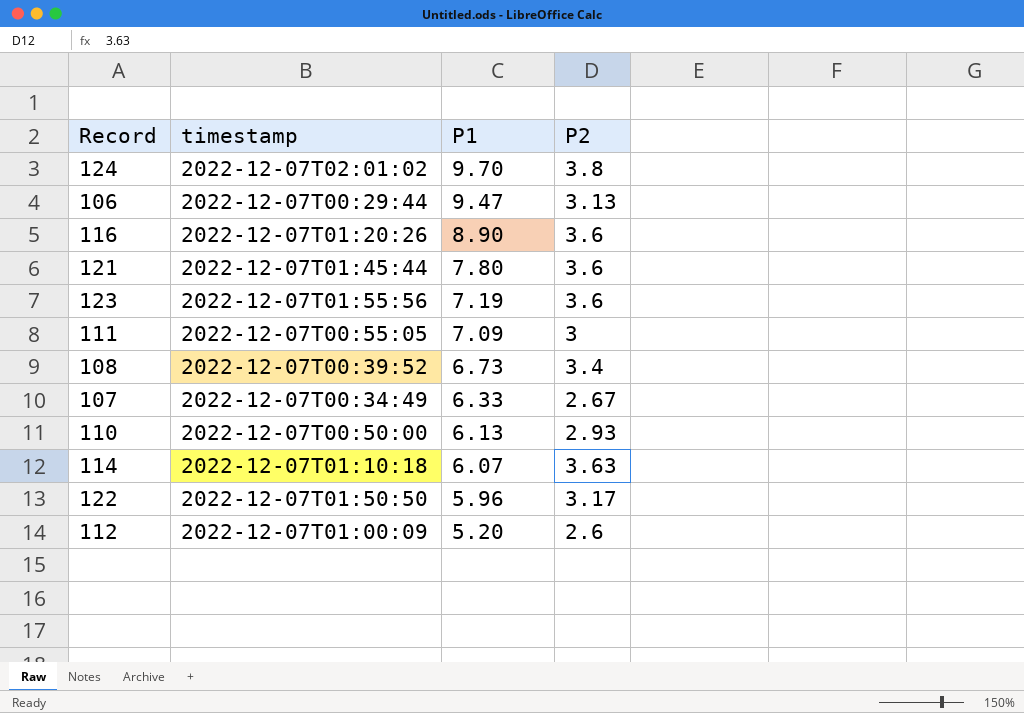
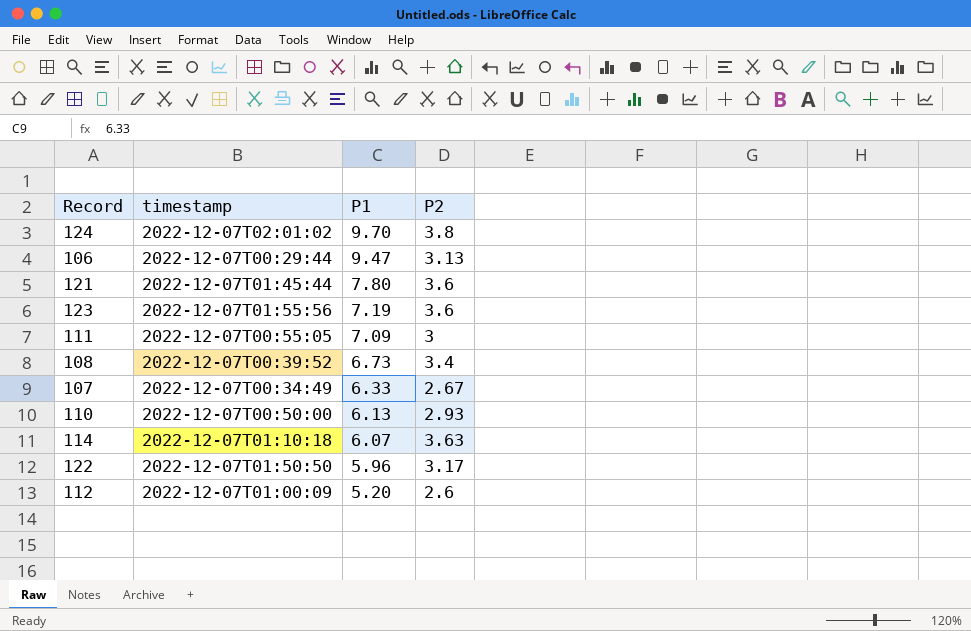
row 116: 2022-12-07T01:20:26 | 8.90 | 3.6 -> none

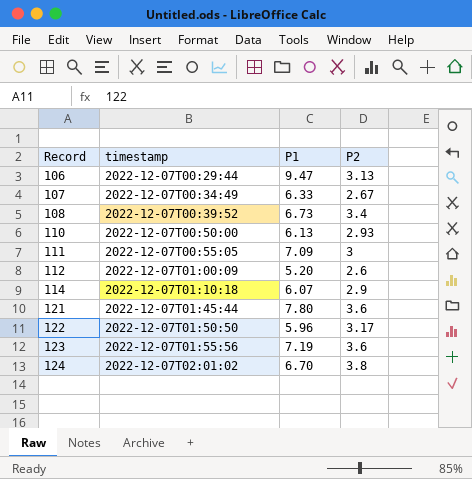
row order: P1 descending -> Record ascending
114 | P2: 3.63 -> 2.9
124 | P1: 9.70 -> 6.70

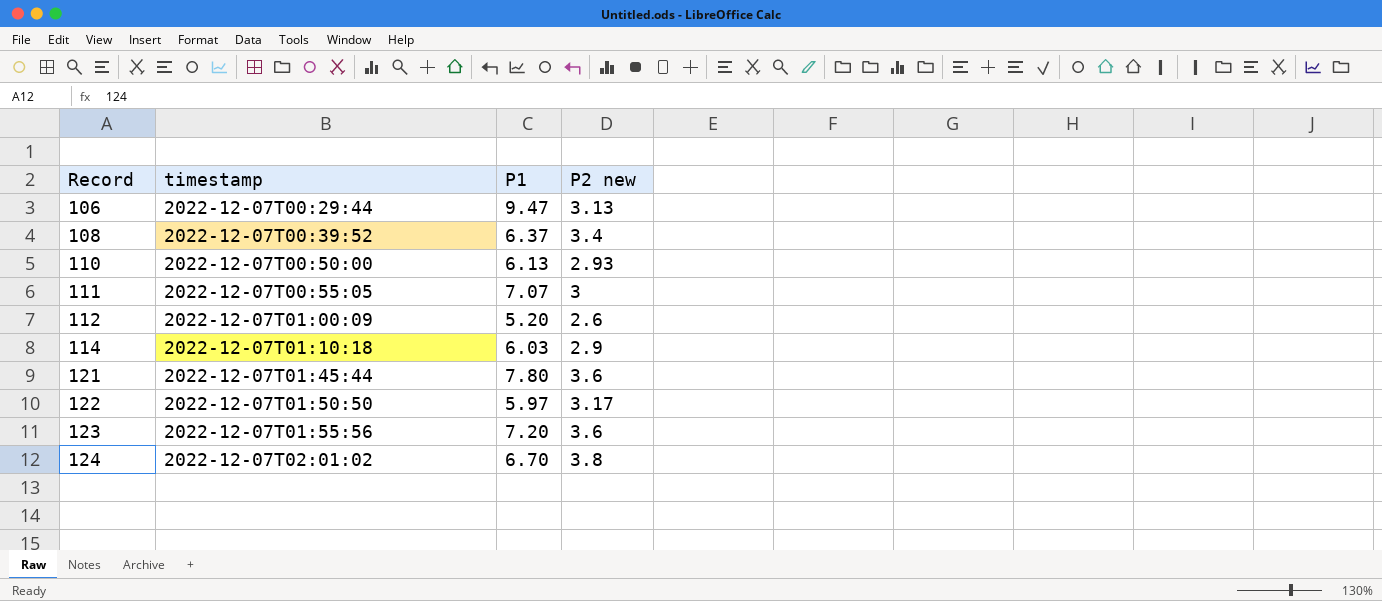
column name: P2 -> P2 new
row 107: 2022-12-07T00:34:49 | 6.33 | 2.67 -> none
108 | P1: 6.73 -> 6.37
111 | P1: 7.09 -> 7.07
114 | P1: 6.07 -> 6.03
122 | P1: 5.96 -> 5.97
123 | P1: 7.19 -> 7.20

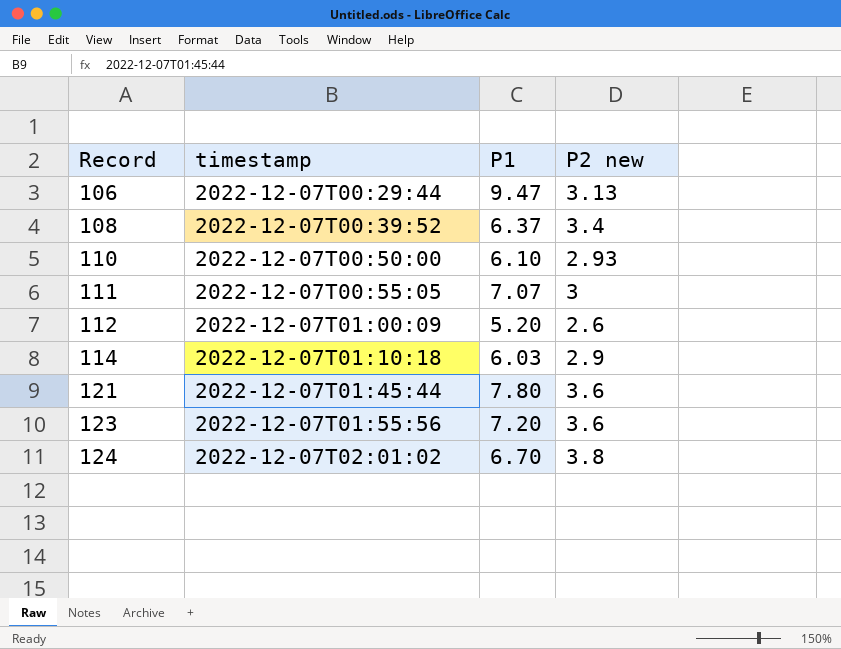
row 122: 2022-12-07T01:50:50 | 5.97 | 3.17 -> none
110 | P1: 6.13 -> 6.10

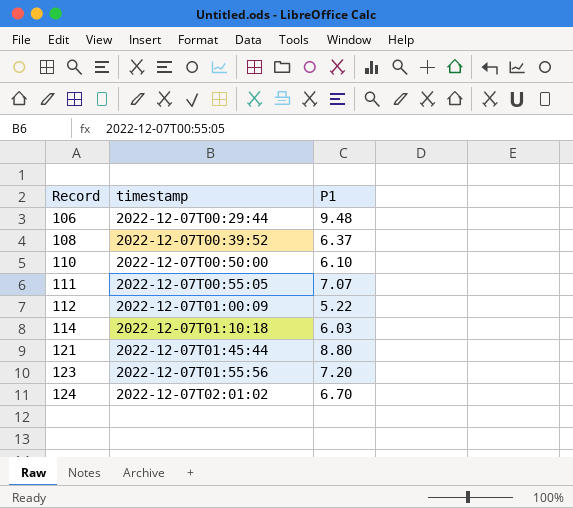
column P2 new | position: 4 -> none
106 | P1: 9.47 -> 9.48
112 | P1: 5.20 -> 5.22
121 | P1: 7.80 -> 8.80

